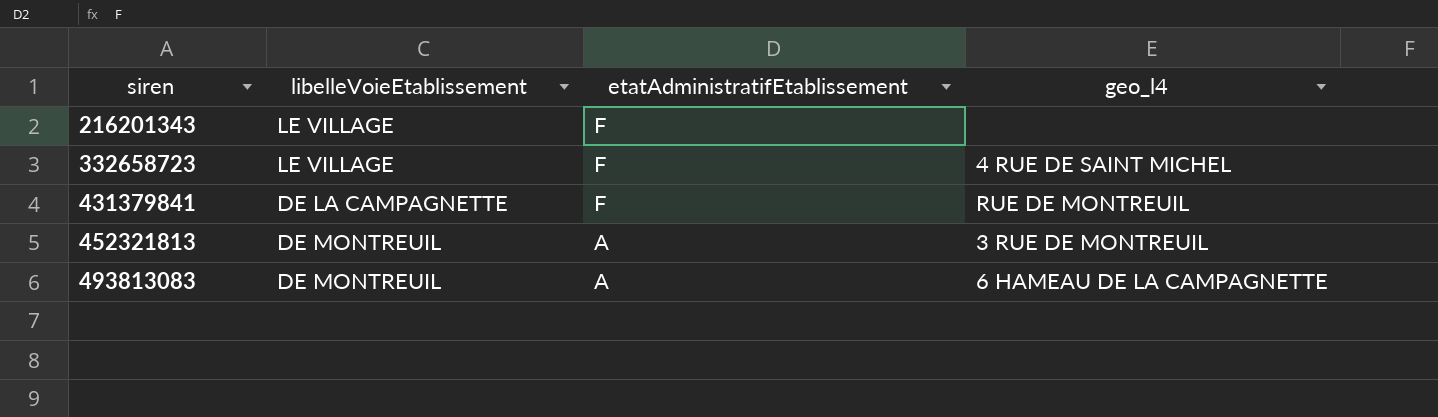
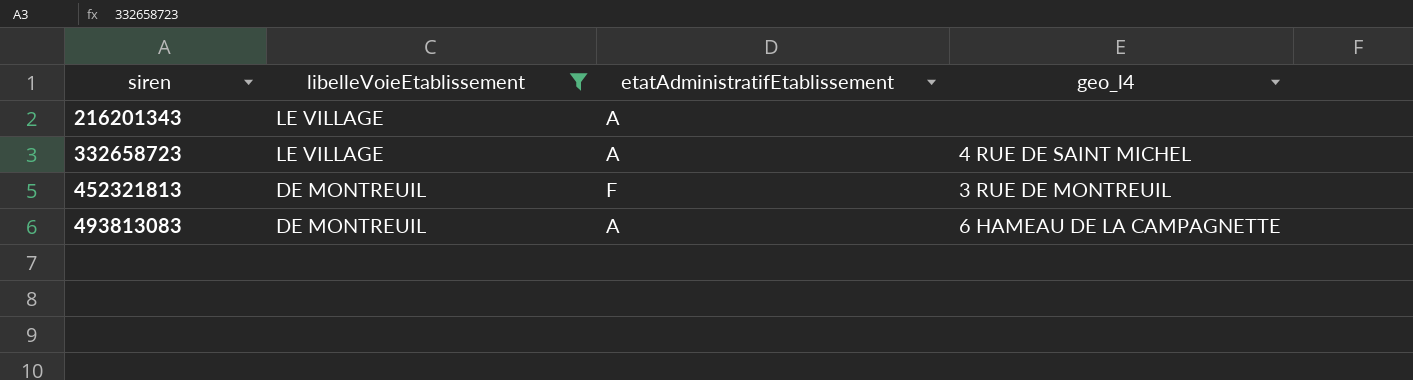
filter: none -> libelleVoieEtablissement != DE LA CAMPAGNETTE
216201343 | etatAdministratifEtablissement: F -> A
332658723 | etatAdministratifEtablissement: F -> A
452321813 | etatAdministratifEtablissement: A -> F

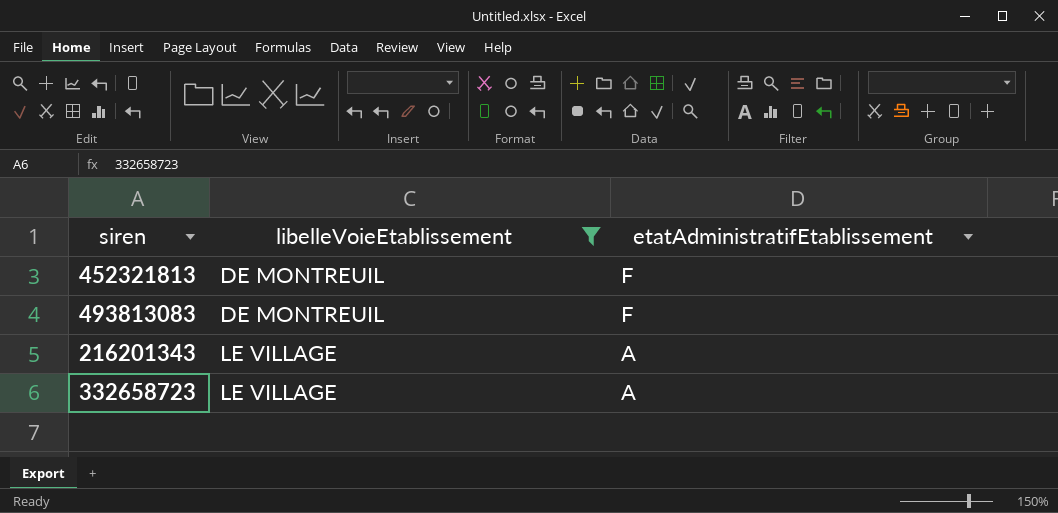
row order: siren ascending -> libelleVoieEtablissement ascending
column geo_l4 | position: 4 -> none
493813083 | etatAdministratifEtablissement: A -> F

